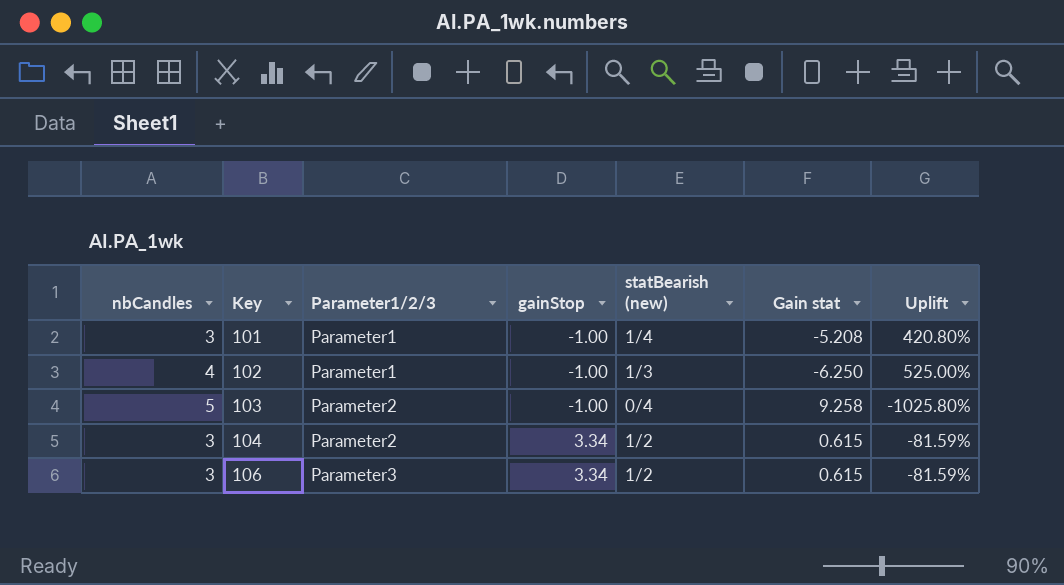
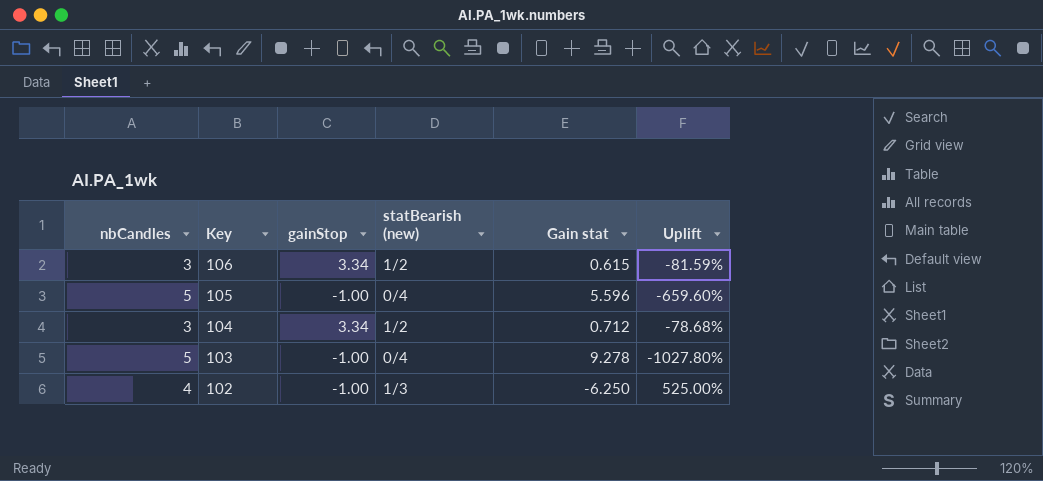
row order: Key ascending -> Key descending
column Parameter1/2/3 | position: 3 -> none
row 101: 3 | Parameter1 | -1.00 | 1/4 | -5.208 | 420.80% -> none
row 105: none -> 5 | -1.00 | 0/4 | 5.596 | -659.60%
104 | Gain stat: 0.615 -> 0.712
104 | Uplift: -81.59% -> -78.68%
103 | Gain stat: 9.258 -> 9.278
103 | Uplift: -1025.80% -> -1027.80%

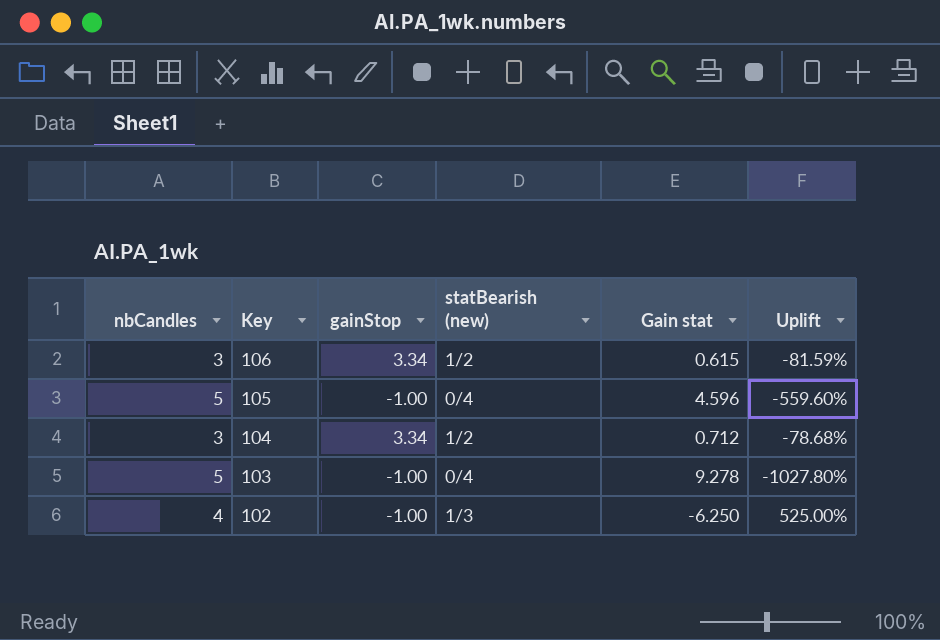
105 | Gain stat: 5.596 -> 4.596
105 | Uplift: -659.60% -> -559.60%

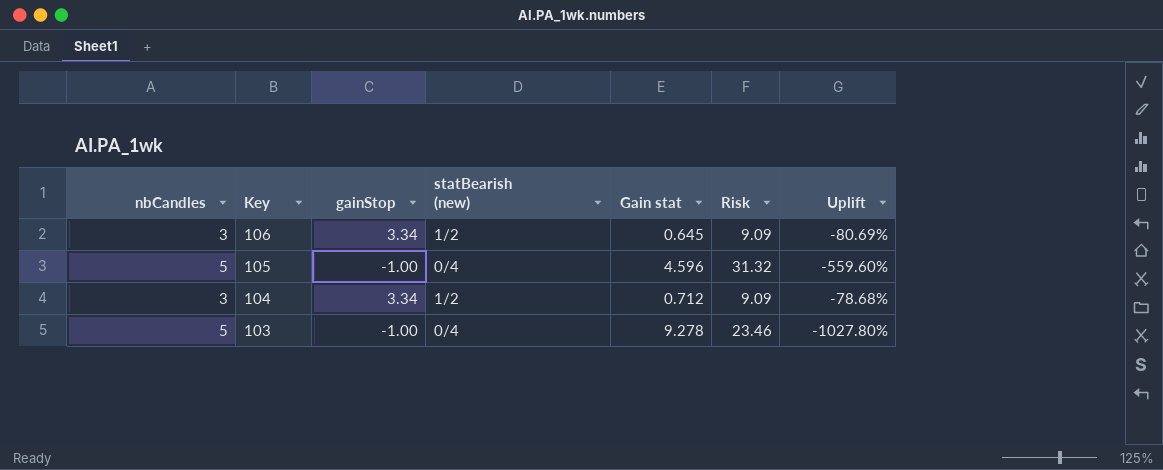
column Risk | position: none -> 6
row 102: 4 | -1.00 | 1/3 | -6.250 | 525.00% -> none
106 | Gain stat: 0.615 -> 0.645
106 | Uplift: -81.59% -> -80.69%

